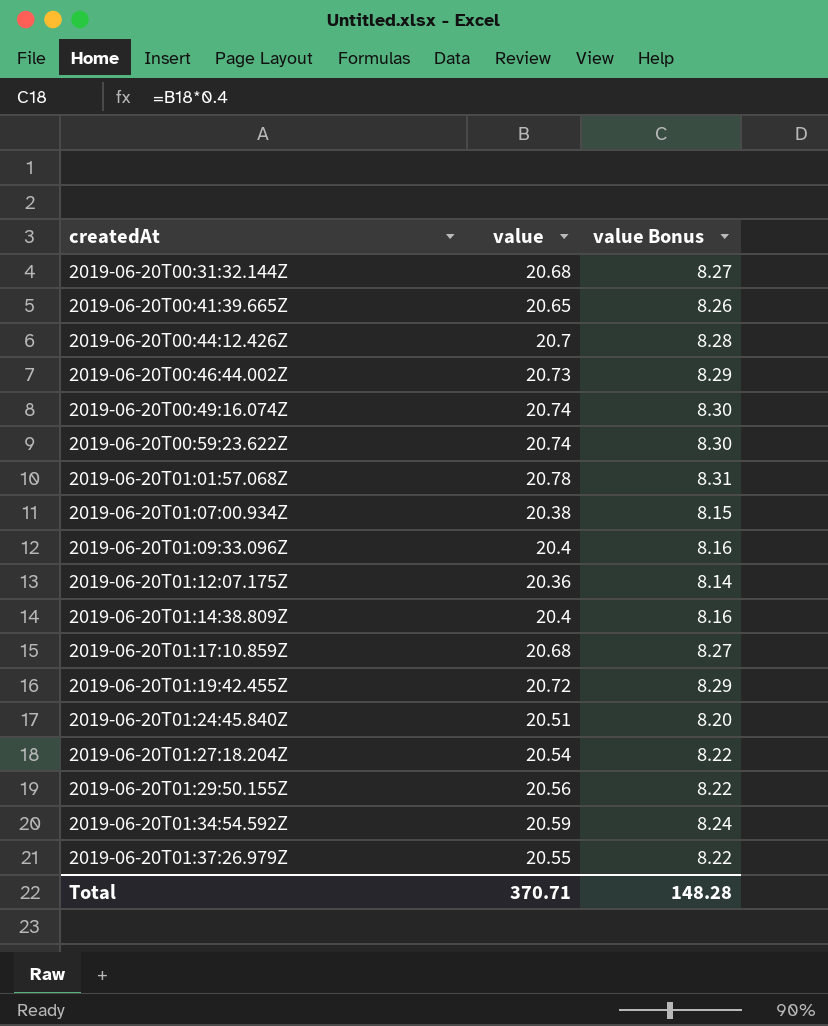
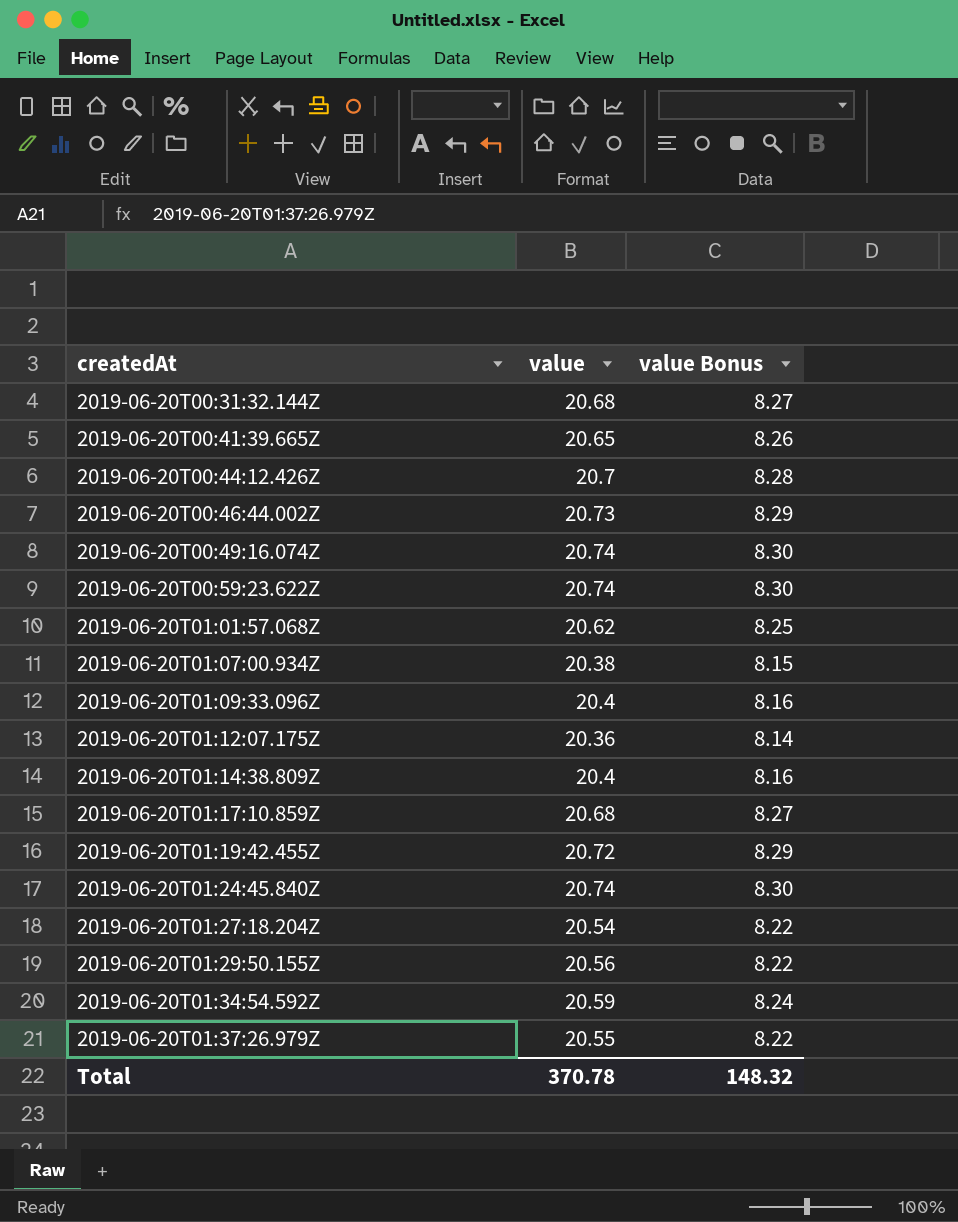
2019-06-20T01:01:57.068Z | value: 20.78 -> 20.62
2019-06-20T01:01:57.068Z | value Bonus: 8.31 -> 8.25
2019-06-20T01:24:45.840Z | value: 20.51 -> 20.74
2019-06-20T01:24:45.840Z | value Bonus: 8.20 -> 8.30
Total | value: 370.71 -> 370.78
Total | value Bonus: 148.28 -> 148.32

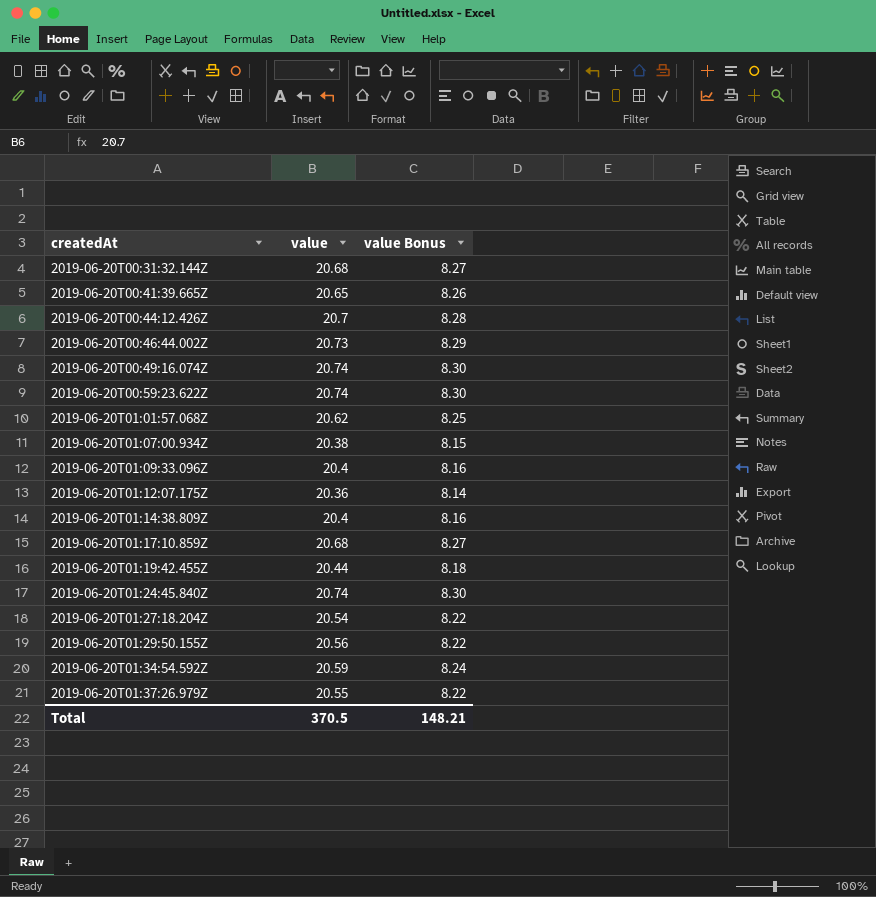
2019-06-20T01:19:42.455Z | value: 20.72 -> 20.44
2019-06-20T01:19:42.455Z | value Bonus: 8.29 -> 8.18
Total | value: 370.78 -> 370.5
Total | value Bonus: 148.32 -> 148.21

